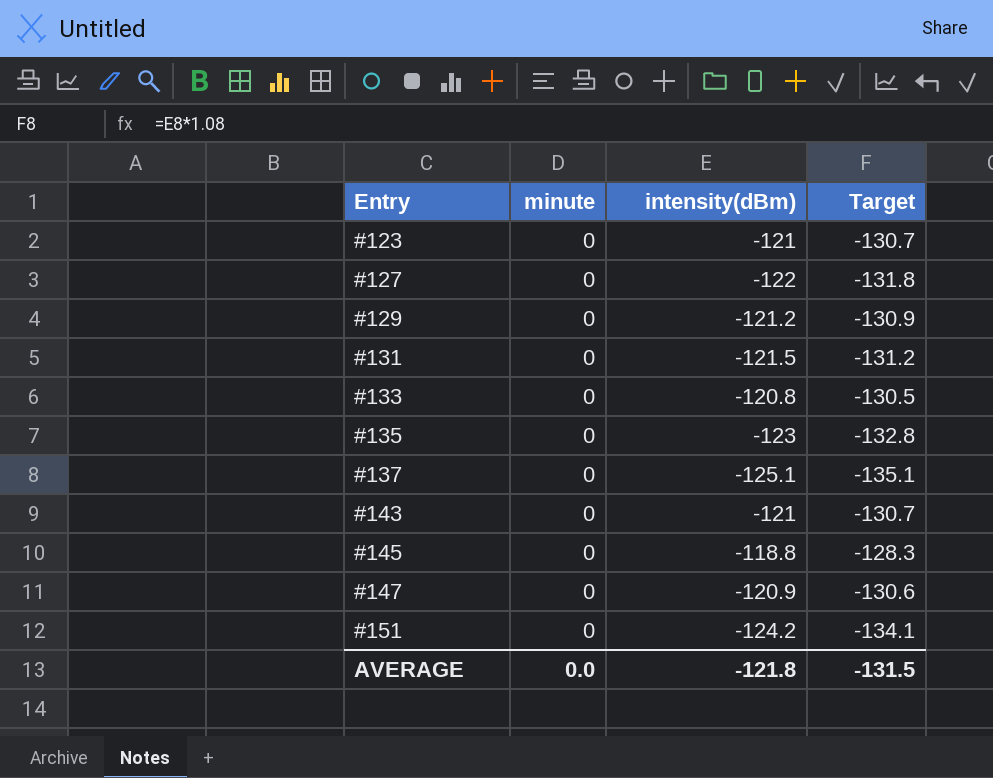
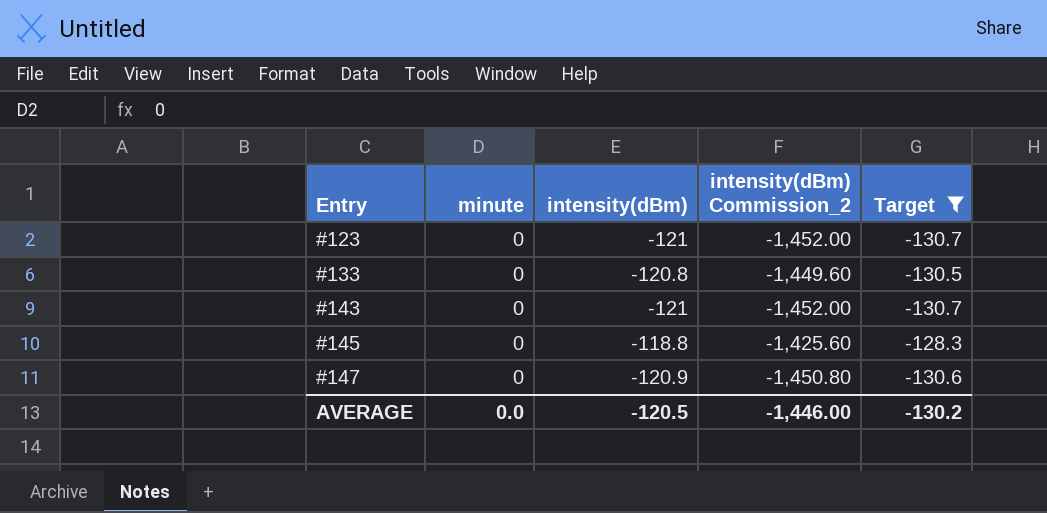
filter: none -> Target >= -130.7
column intensity(dBm) Commission_2 | formula: none -> [intensity(dBm)] * 12
AVERAGE | intensity(dBm): -121.8 -> -120.5
AVERAGE | Target: -131.5 -> -130.2

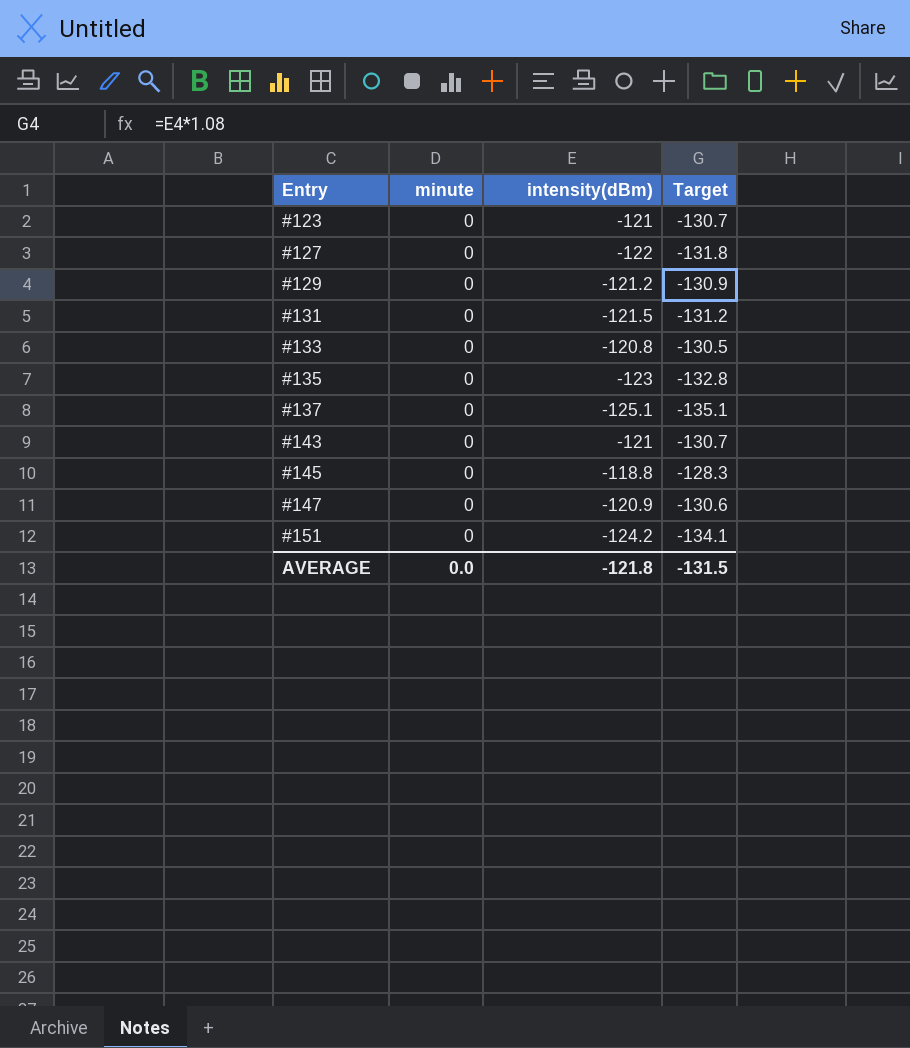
filter: Target >= -130.7 -> none
column intensity(dBm) Commission_2 | formula: [intensity(dBm)] * 12 -> none
AVERAGE | intensity(dBm): -120.5 -> -121.8
AVERAGE | Target: -130.2 -> -131.5

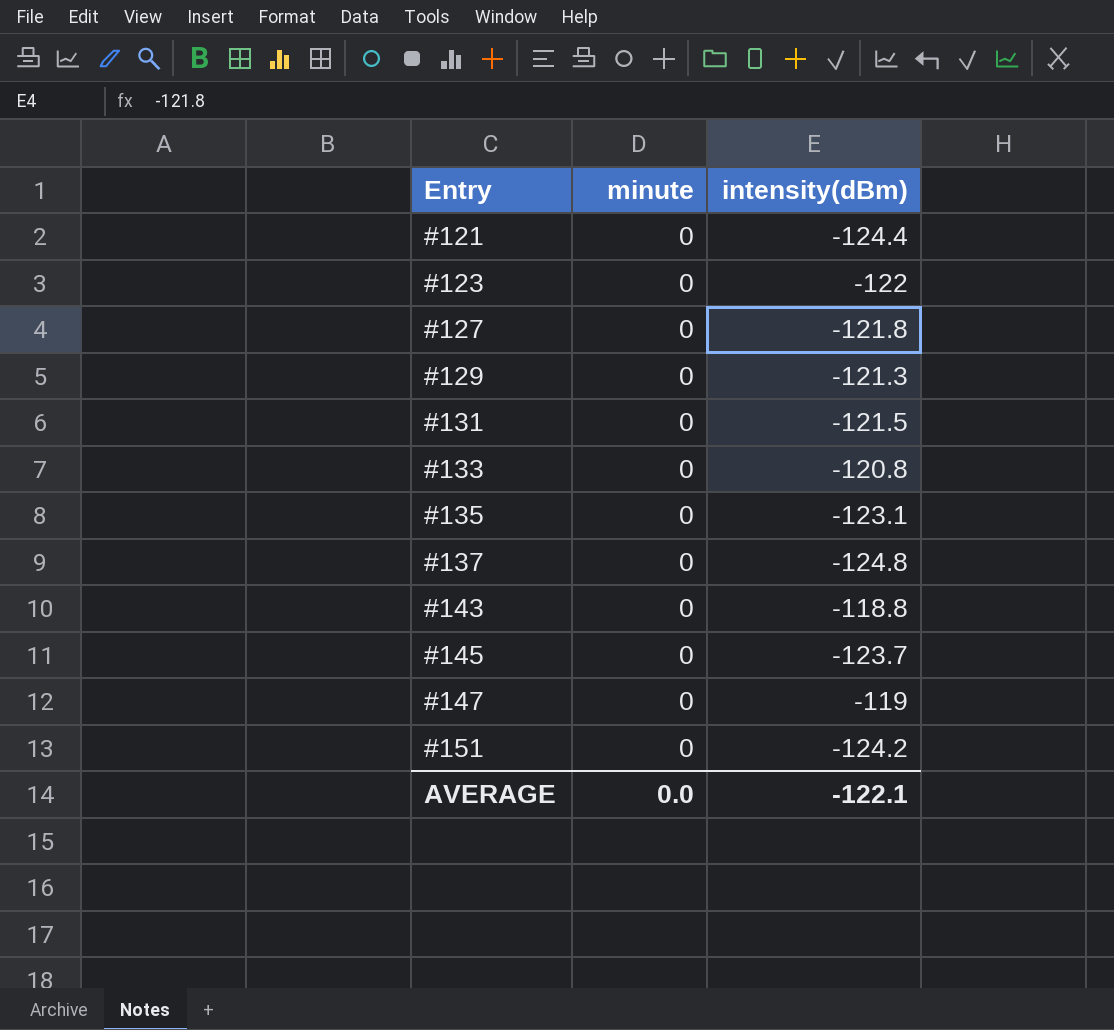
column Target | formula: [intensity(dBm)] * 1.08 -> none
row #121: none -> 0 | -124.4
#123 | intensity(dBm): -121 -> -122
#127 | intensity(dBm): -122 -> -121.8
#129 | intensity(dBm): -121.2 -> -121.3
#135 | intensity(dBm): -123 -> -123.1
#137 | intensity(dBm): -125.1 -> -124.8
#143 | intensity(dBm): -121 -> -118.8
#145 | intensity(dBm): -118.8 -> -123.7
#147 | intensity(dBm): -120.9 -> -119
AVERAGE | intensity(dBm): -121.8 -> -122.1

